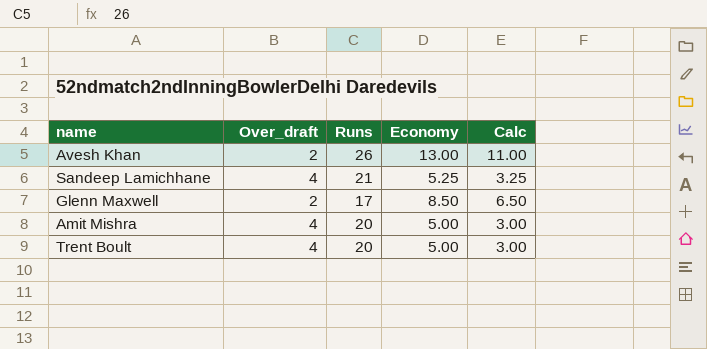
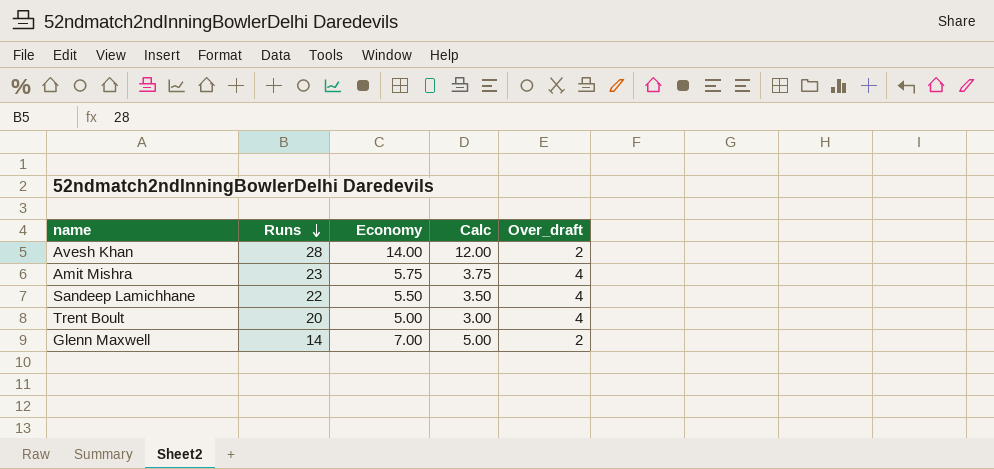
row order: none -> Runs descending
column Over_draft | position: 2 -> 5
Avesh Khan | Runs: 26 -> 28
Avesh Khan | Economy: 13.00 -> 14.00
Avesh Khan | Calc: 11.00 -> 12.00
Amit Mishra | Runs: 20 -> 23
Amit Mishra | Economy: 5.00 -> 5.75
Amit Mishra | Calc: 3.00 -> 3.75
Sandeep Lamichhane | Runs: 21 -> 22
Sandeep Lamichhane | Economy: 5.25 -> 5.50
Sandeep Lamichhane | Calc: 3.25 -> 3.50
Glenn Maxwell | Runs: 17 -> 14
Glenn Maxwell | Economy: 8.50 -> 7.00
Glenn Maxwell | Calc: 6.50 -> 5.00

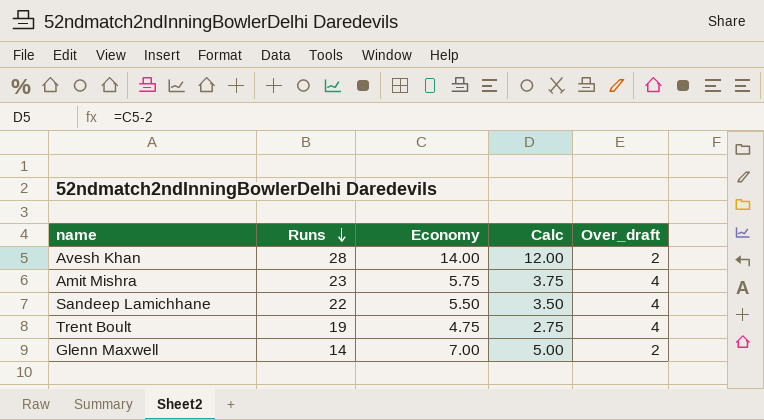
Trent Boult | Runs: 20 -> 19
Trent Boult | Economy: 5.00 -> 4.75
Trent Boult | Calc: 3.00 -> 2.75

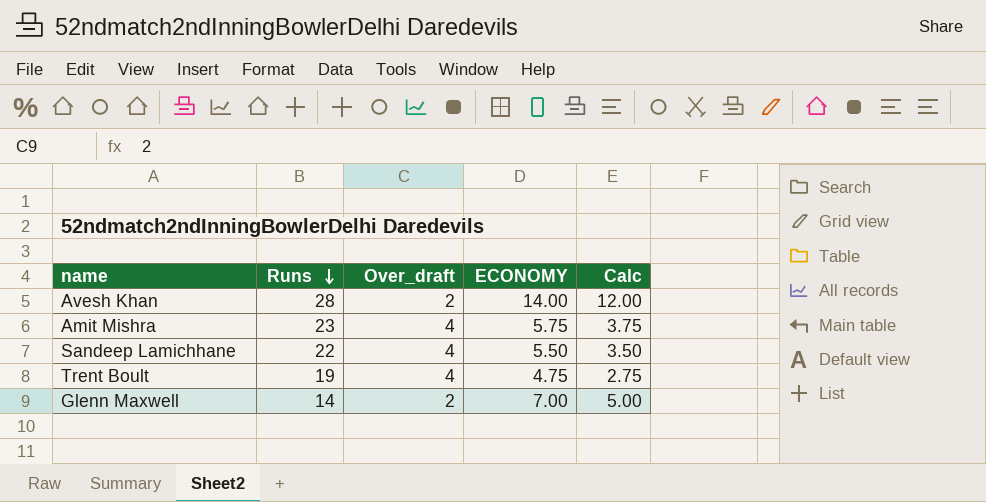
column Over_draft | position: 5 -> 3
column name: Economy -> ECONOMY

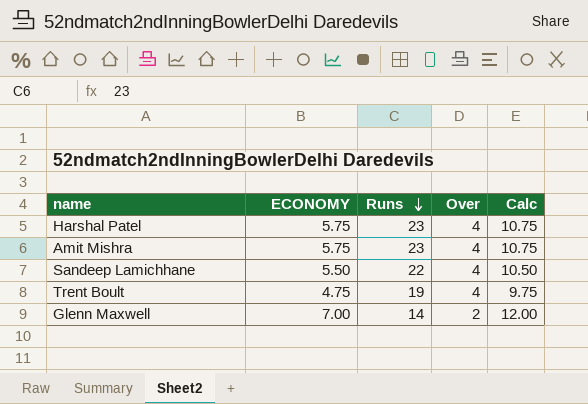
column ECONOMY | position: 4 -> 2
column name: Over_draft -> Over
column Calc | formula: [ECONOMY] - 2 -> [ECONOMY] + 5
row Avesh Khan: 28 | 2 | 14.00 | 12.00 -> none
row Harshal Patel: none -> 5.75 | 23 | 4 | 10.75

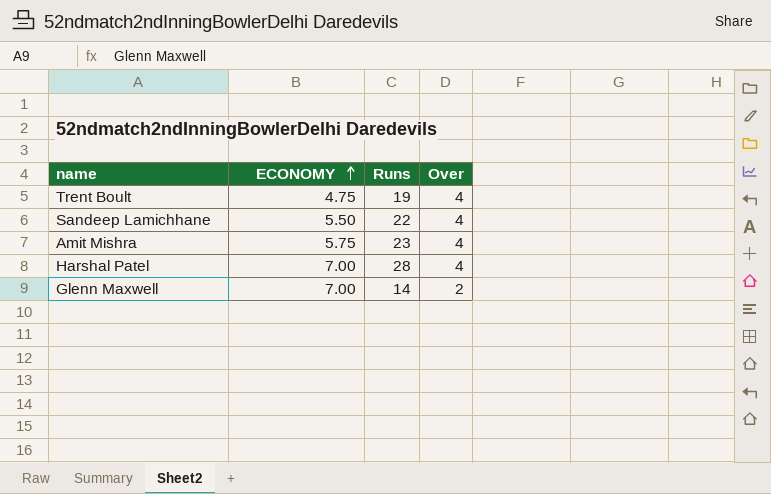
row order: Runs descending -> ECONOMY ascending
column Calc | formula: [ECONOMY] + 5 -> none
Harshal Patel | ECONOMY: 5.75 -> 7.00
Harshal Patel | Runs: 23 -> 28

